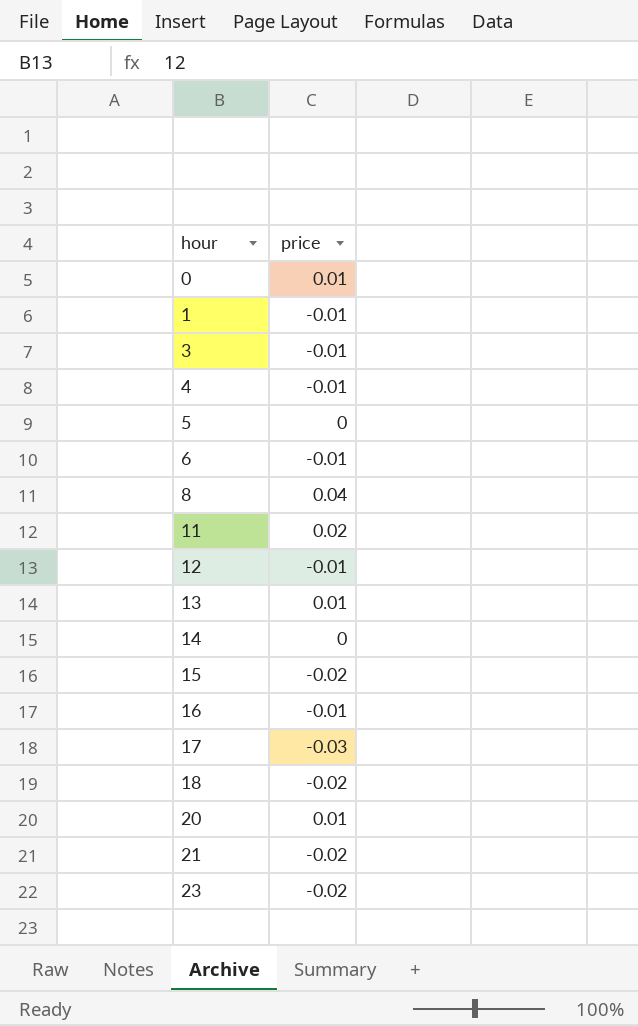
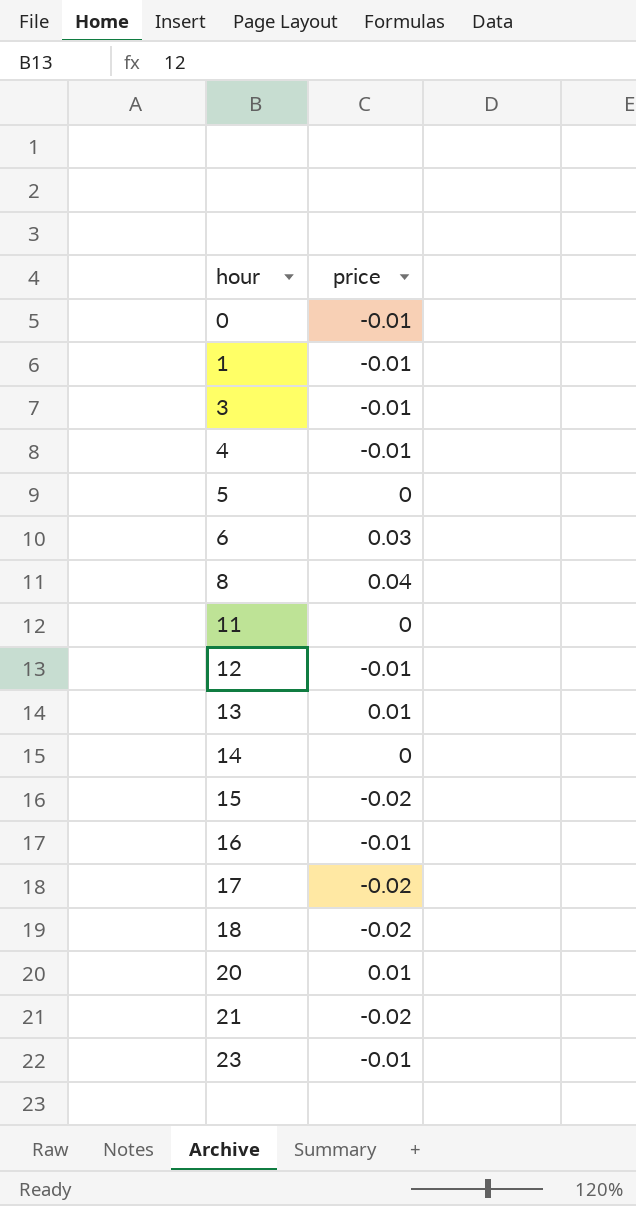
0 | price: 0.01 -> -0.01
6 | price: -0.01 -> 0.03
11 | price: 0.02 -> 0
17 | price: -0.03 -> -0.02
23 | price: -0.02 -> -0.01

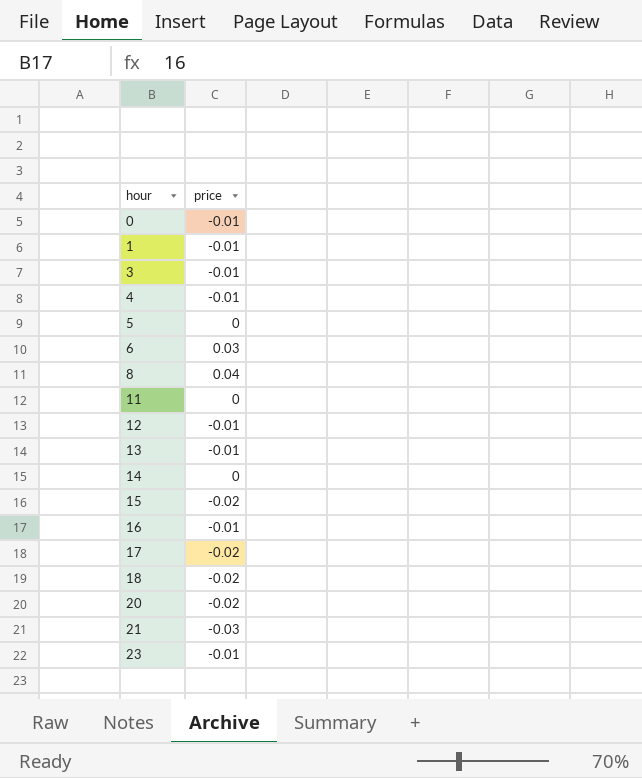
13 | price: 0.01 -> -0.01
20 | price: 0.01 -> -0.02
21 | price: -0.02 -> -0.03

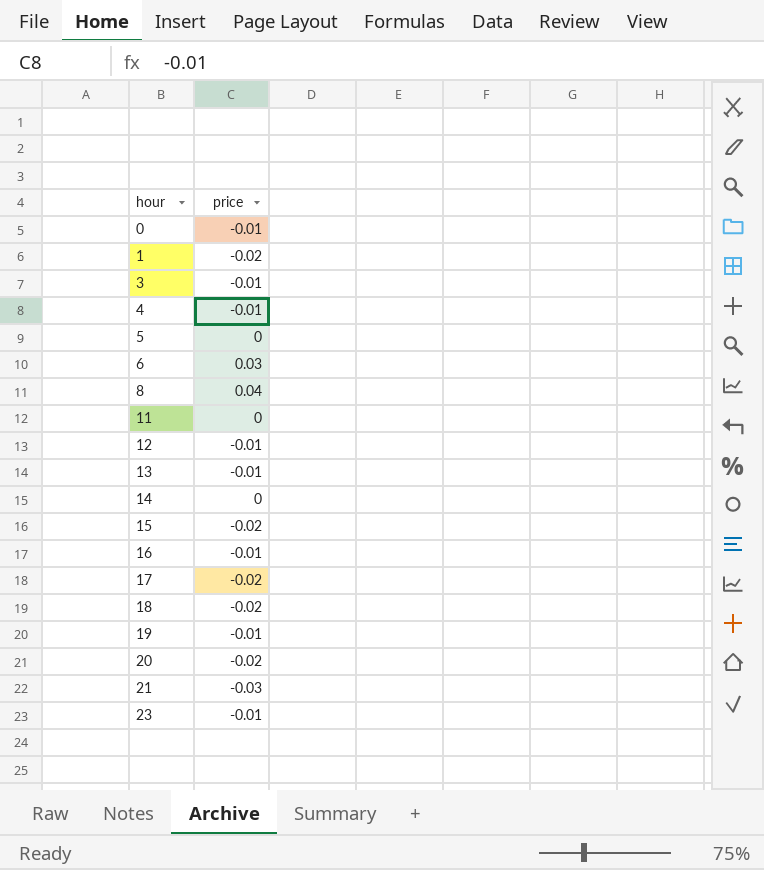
1 | price: -0.01 -> -0.02
row 19: none -> -0.01

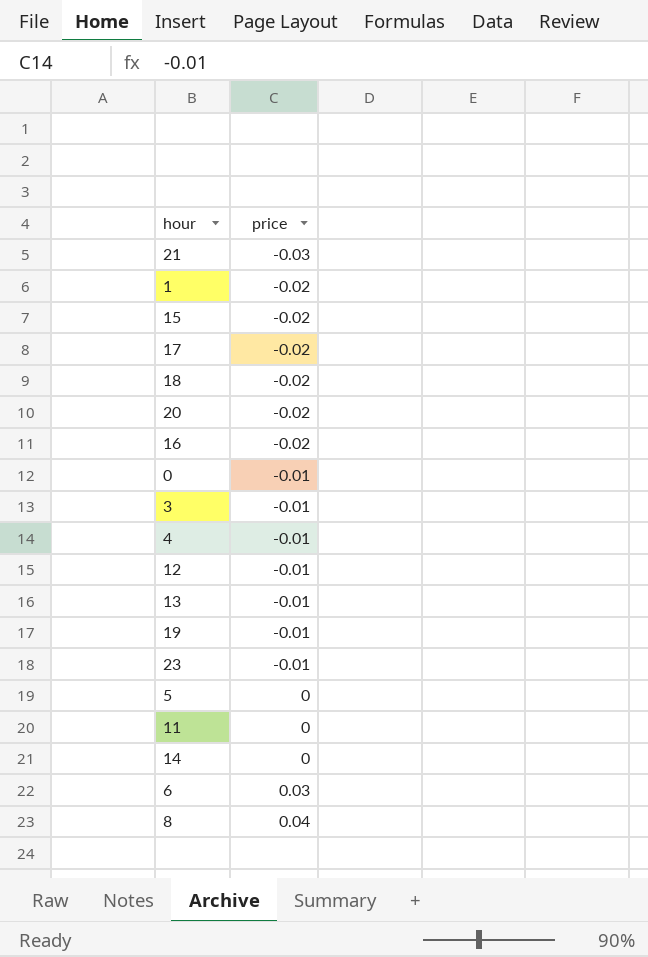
row order: hour ascending -> price ascending
16 | price: -0.01 -> -0.02

